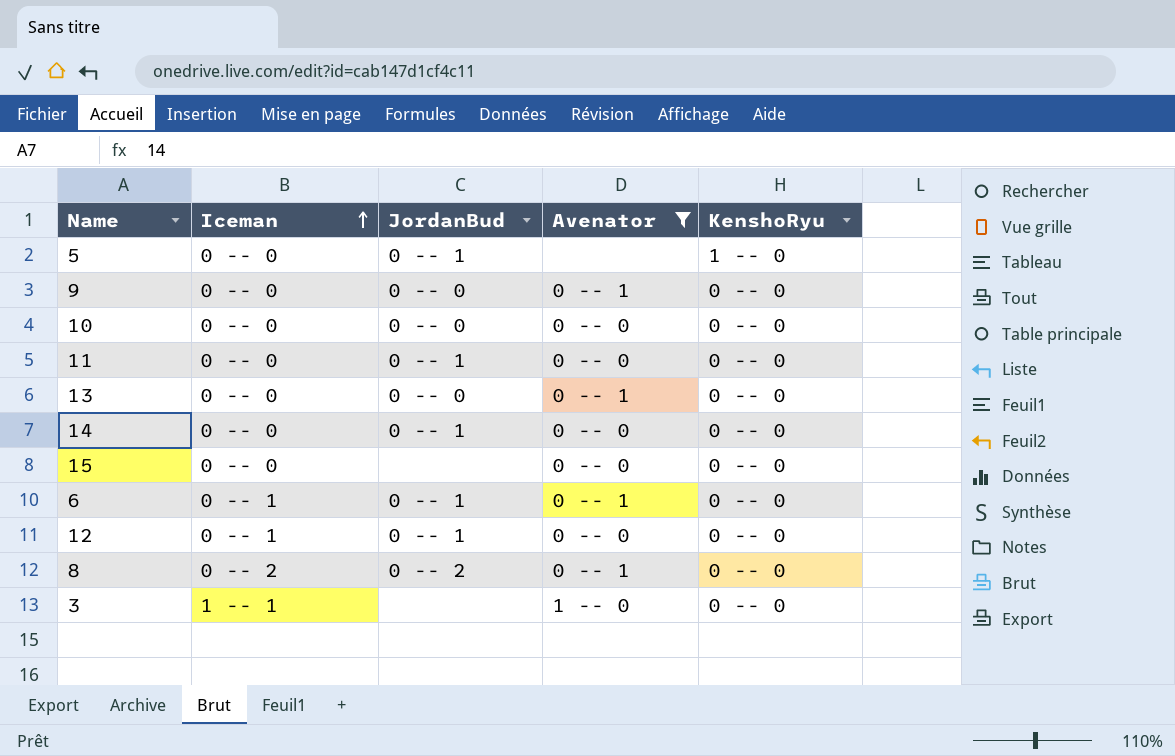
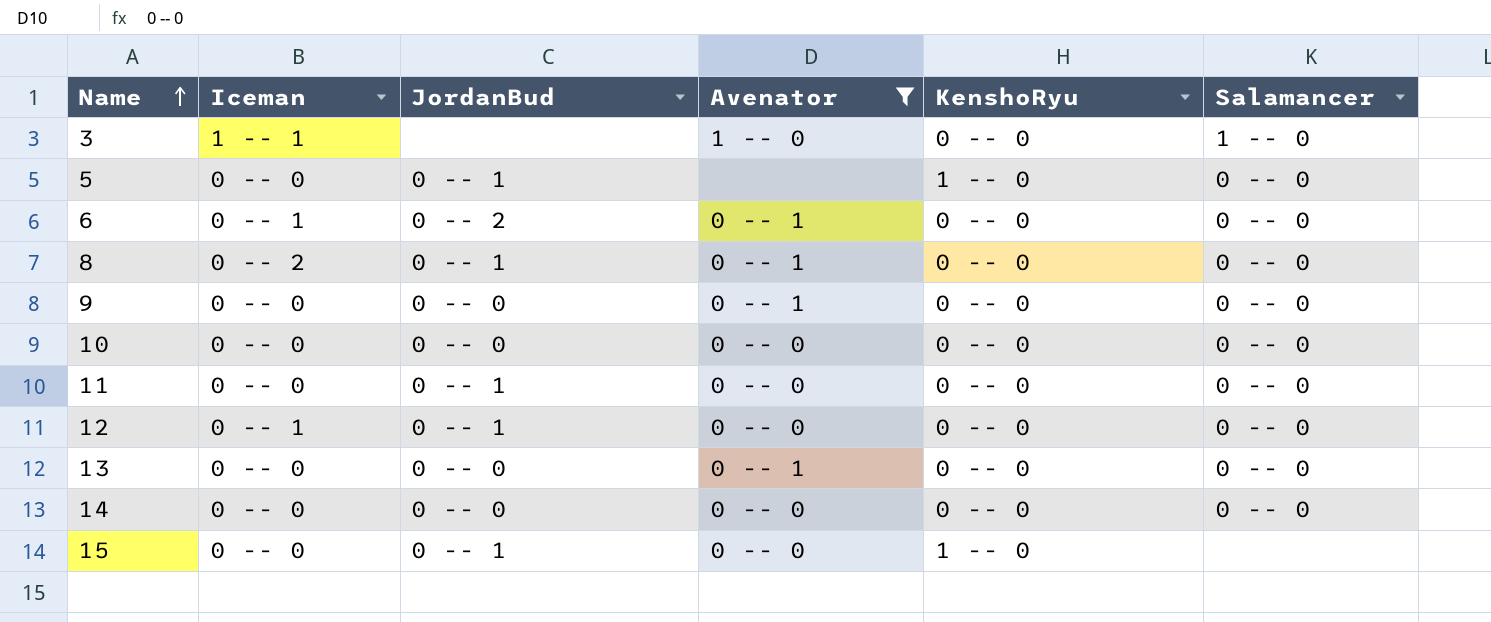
row order: Iceman ascending -> Name ascending
column Salamancer | position: none -> 6
6 | JordanBud: 0 -- 1 -> 0 -- 2
8 | JordanBud: 0 -- 2 -> 0 -- 1
14 | JordanBud: 0 -- 1 -> 0 -- 0
15 | JordanBud: none -> 0 -- 1
15 | KenshoRyu: 0 -- 0 -> 1 -- 0

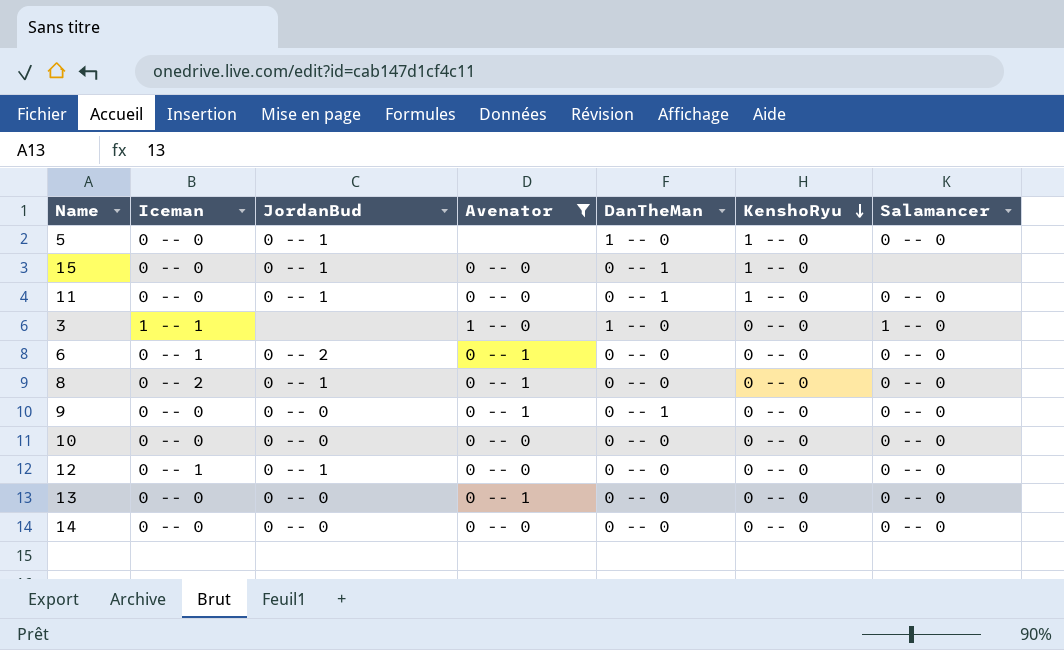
row order: Name ascending -> KenshoRyu descending
column DanTheMan | position: none -> 5
11 | KenshoRyu: 0 -- 0 -> 1 -- 0

